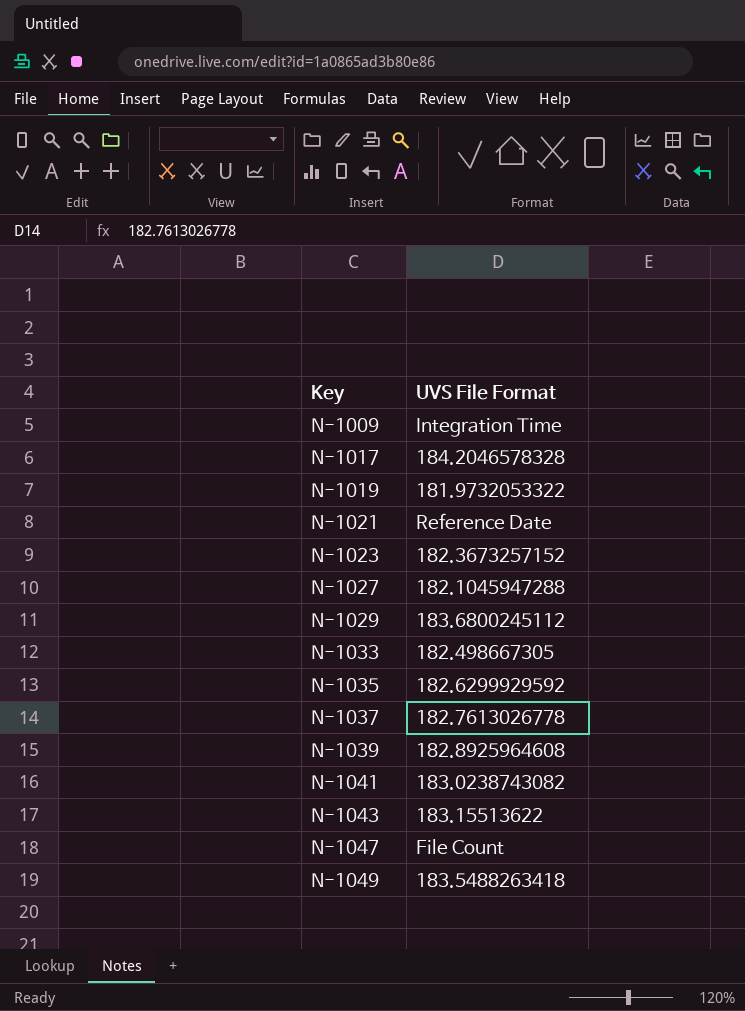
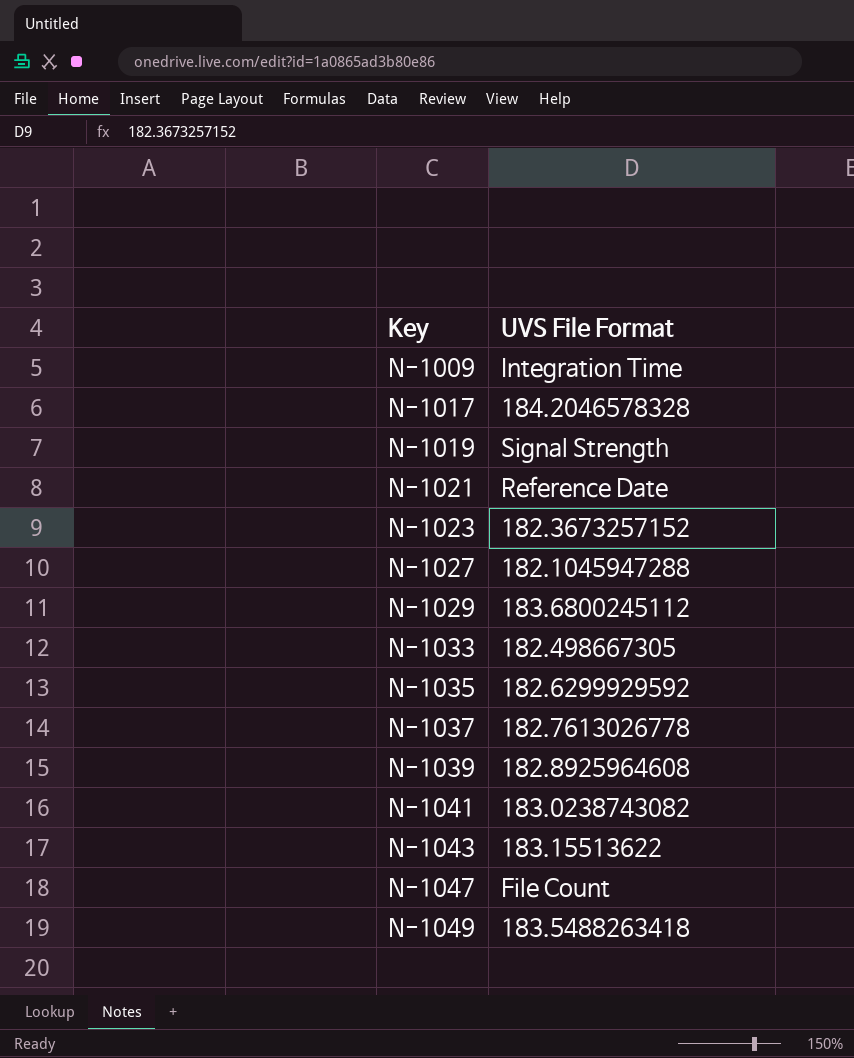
N-1019 | UVS File Format: 181.9732053322 -> Signal Strength

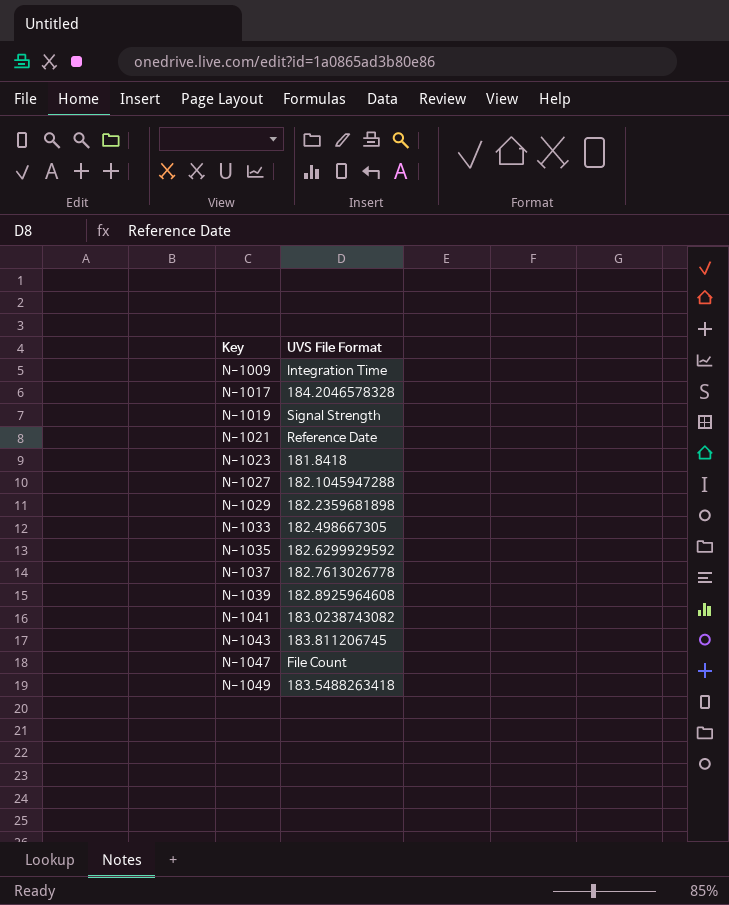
N-1023 | UVS File Format: 182.3673257152 -> 181.8418
N-1029 | UVS File Format: 183.6800245112 -> 182.2359681898
N-1043 | UVS File Format: 183.15513622 -> 183.811206745

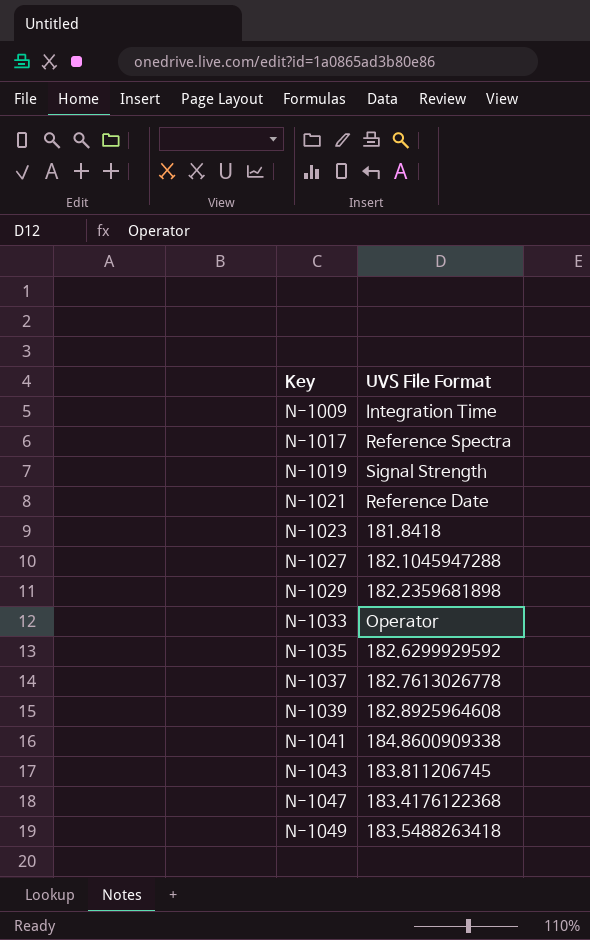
N-1017 | UVS File Format: 184.2046578328 -> Reference Spectra
N-1033 | UVS File Format: 182.498667305 -> Operator
N-1041 | UVS File Format: 183.0238743082 -> 184.8600909338
N-1047 | UVS File Format: File Count -> 183.4176122368

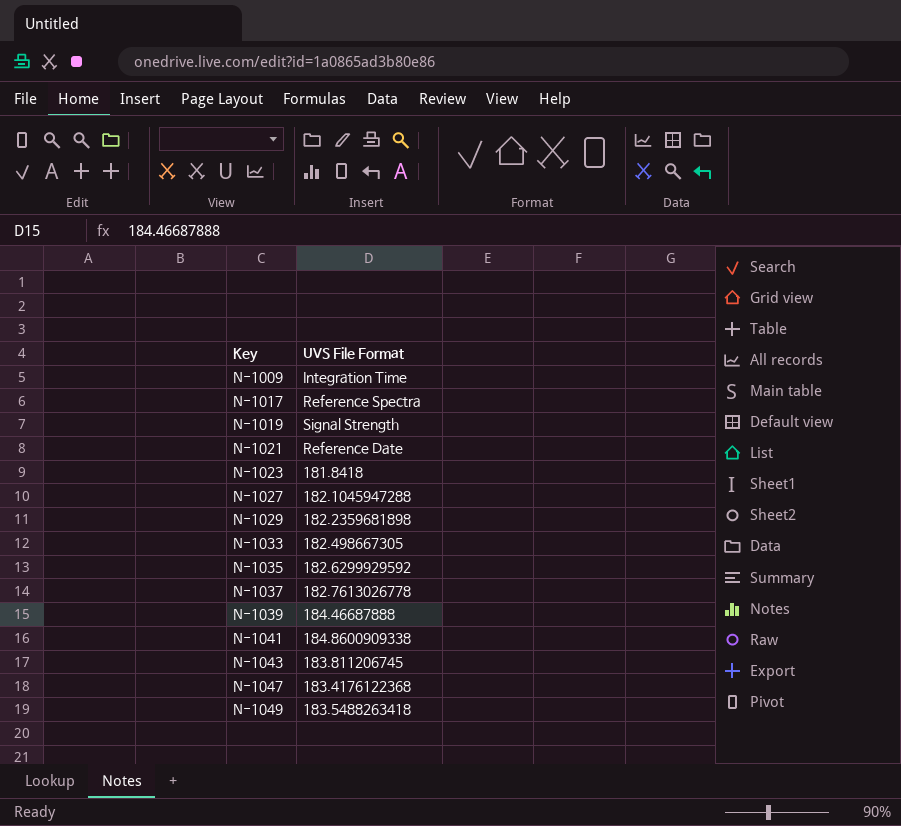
N-1033 | UVS File Format: Operator -> 182.498667305
N-1039 | UVS File Format: 182.8925964608 -> 184.46687888

